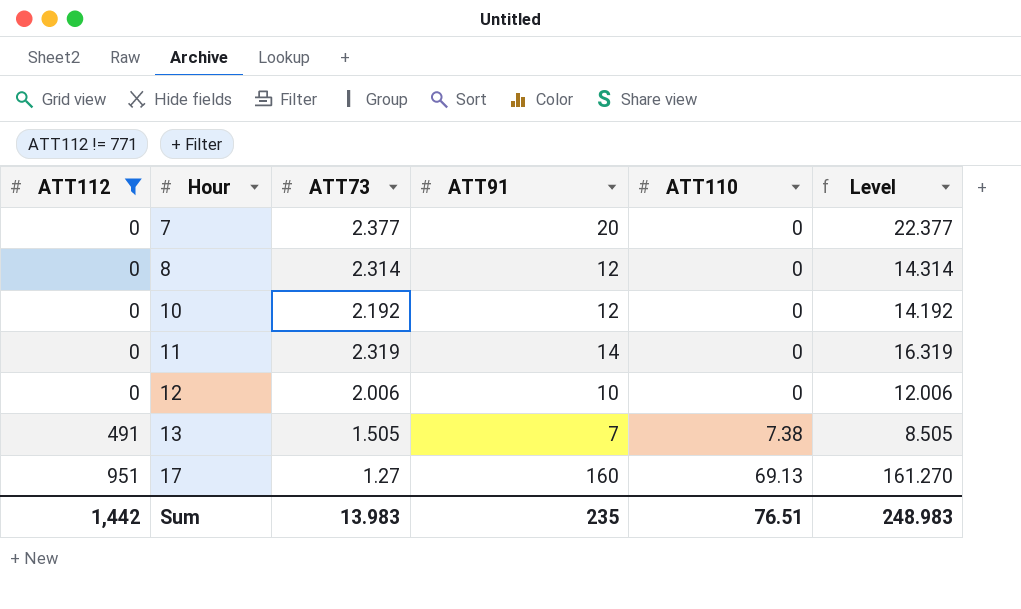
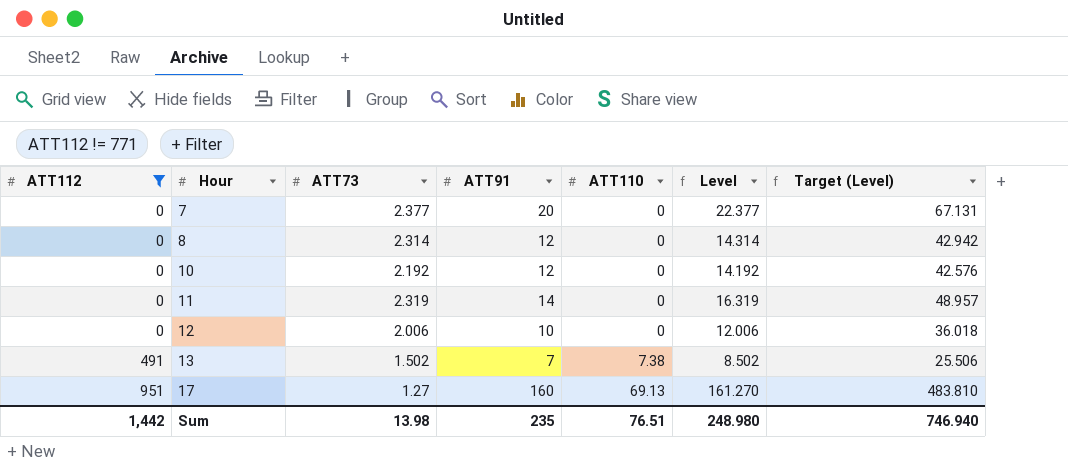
column Target (Level) | formula: none -> [Level] * 3
13 | ATT73: 1.505 -> 1.502
13 | Level: 8.505 -> 8.502
Sum | ATT73: 13.983 -> 13.98
Sum | Level: 248.983 -> 248.980

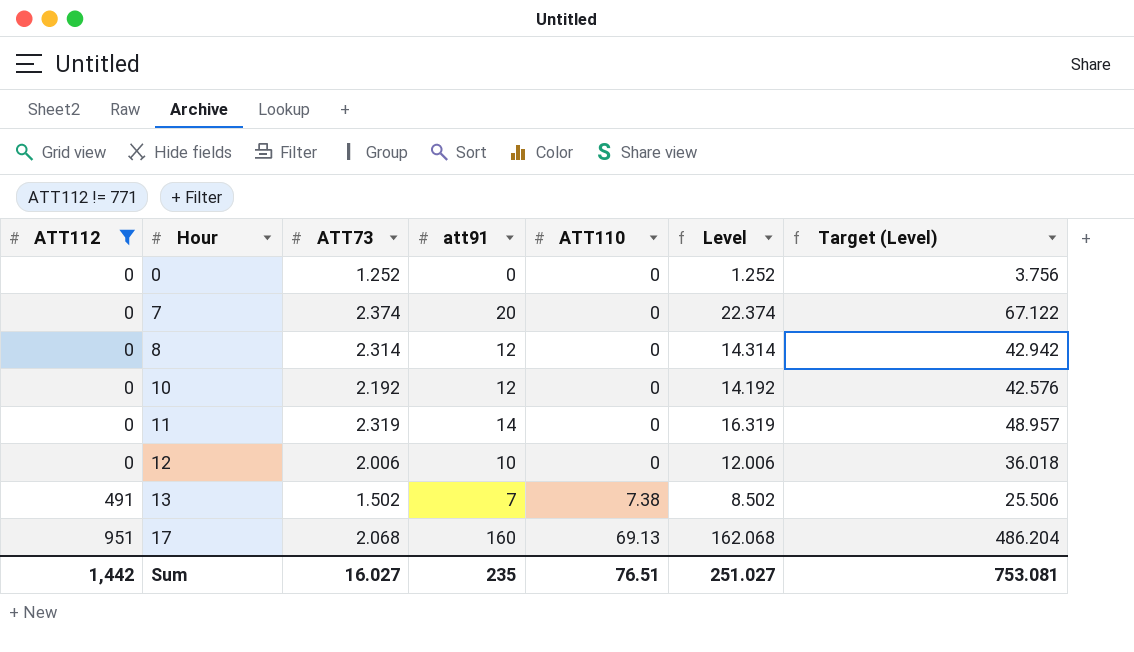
column name: ATT91 -> att91
row 0: none -> 0 | 1.252 | 0 | 0 | 1.252 | 3.756
7 | ATT73: 2.377 -> 2.374
7 | Level: 22.377 -> 22.374
7 | Target (Level): 67.131 -> 67.122
17 | ATT73: 1.27 -> 2.068
17 | Level: 161.270 -> 162.068
17 | Target (Level): 483.810 -> 486.204
Sum | ATT73: 13.98 -> 16.027
Sum | Level: 248.980 -> 251.027
Sum | Target (Level): 746.940 -> 753.081

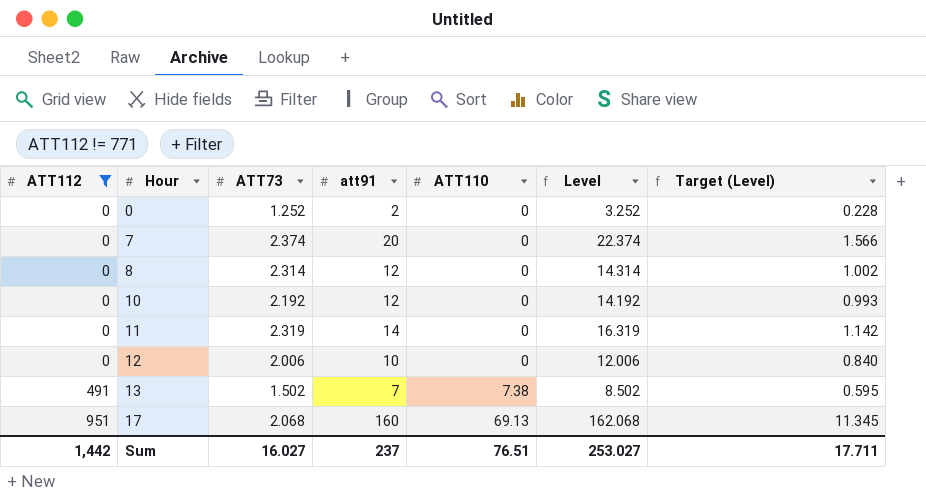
column Target (Level) | formula: [Level] * 3 -> [Level] * 0.07
0 | att91: 0 -> 2
0 | Level: 1.252 -> 3.252
Sum | att91: 235 -> 237
Sum | Level: 251.027 -> 253.027
Sum | Target (Level): 753.081 -> 17.711

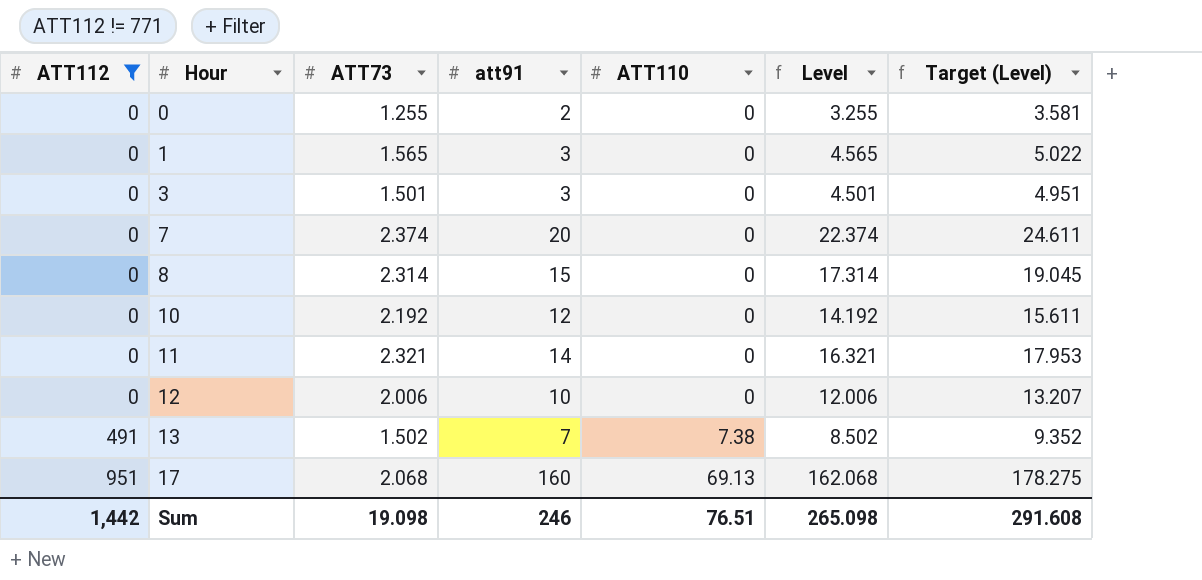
column Target (Level) | formula: [Level] * 0.07 -> [Level] * 1.1
0 | ATT73: 1.252 -> 1.255
0 | Level: 3.252 -> 3.255
row 1: none -> 0 | 1.565 | 3 | 0 | 4.565 | 5.022
row 3: none -> 0 | 1.501 | 3 | 0 | 4.501 | 4.951
8 | att91: 12 -> 15
8 | Level: 14.314 -> 17.314
11 | ATT73: 2.319 -> 2.321
11 | Level: 16.319 -> 16.321
Sum | ATT73: 16.027 -> 19.098
Sum | att91: 237 -> 246
Sum | Level: 253.027 -> 265.098
Sum | Target (Level): 17.711 -> 291.608

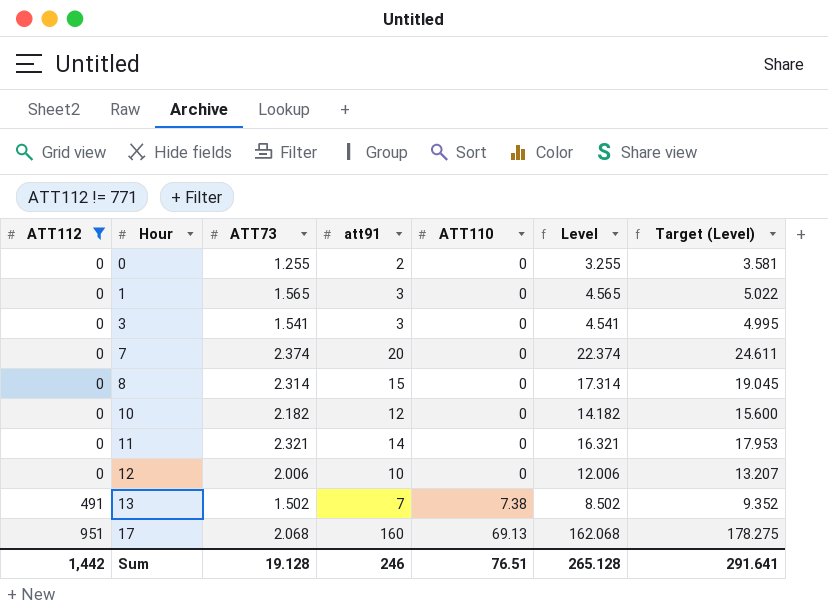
3 | ATT73: 1.501 -> 1.541
3 | Level: 4.501 -> 4.541
3 | Target (Level): 4.951 -> 4.995
10 | ATT73: 2.192 -> 2.182
10 | Level: 14.192 -> 14.182
10 | Target (Level): 15.611 -> 15.600
Sum | ATT73: 19.098 -> 19.128
Sum | Level: 265.098 -> 265.128
Sum | Target (Level): 291.608 -> 291.641

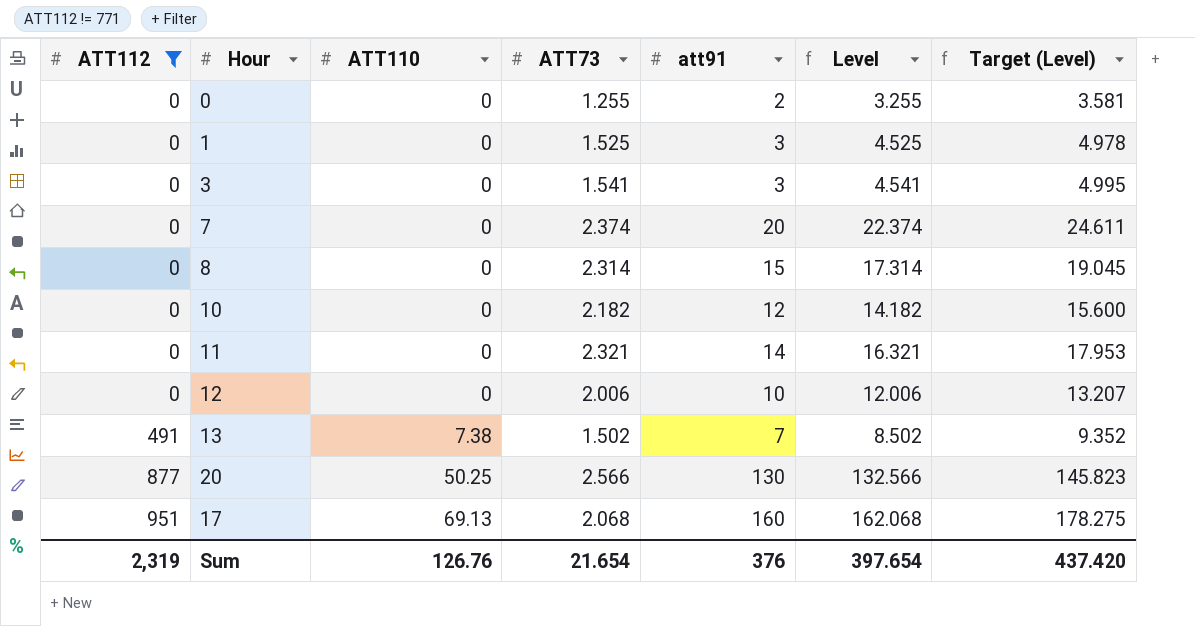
column ATT110 | position: 5 -> 3
1 | ATT73: 1.565 -> 1.525
1 | Level: 4.565 -> 4.525
1 | Target (Level): 5.022 -> 4.978
row 20: none -> 877 | 50.25 | 2.566 | 130 | 132.566 | 145.823
Sum | ATT112: 1,442 -> 2,319
Sum | ATT110: 76.51 -> 126.76
Sum | ATT73: 19.128 -> 21.654
Sum | att91: 246 -> 376
Sum | Level: 265.128 -> 397.654
Sum | Target (Level): 291.641 -> 437.420

